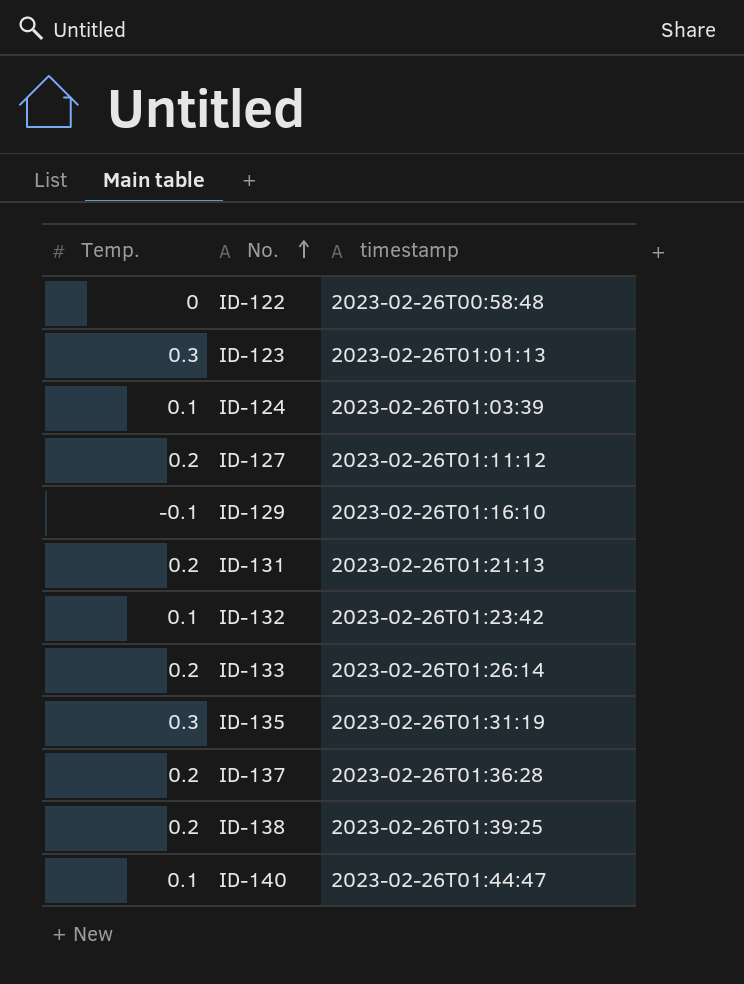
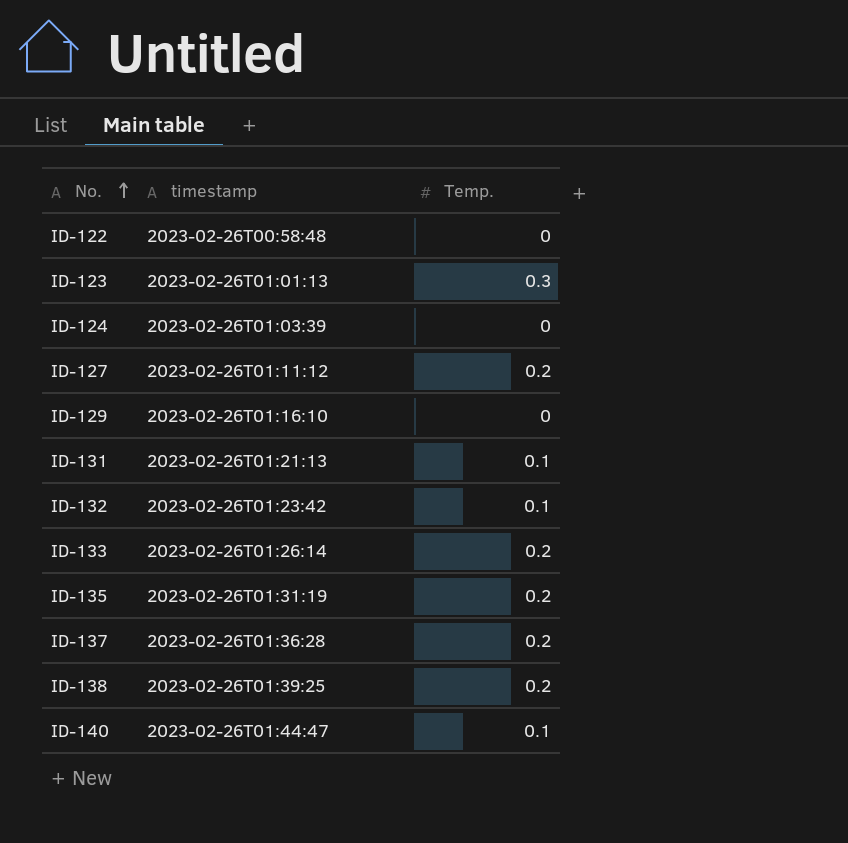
column Temp. | position: 1 -> 3
ID-124 | Temp.: 0.1 -> 0
ID-129 | Temp.: -0.1 -> 0
ID-131 | Temp.: 0.2 -> 0.1
ID-135 | Temp.: 0.3 -> 0.2

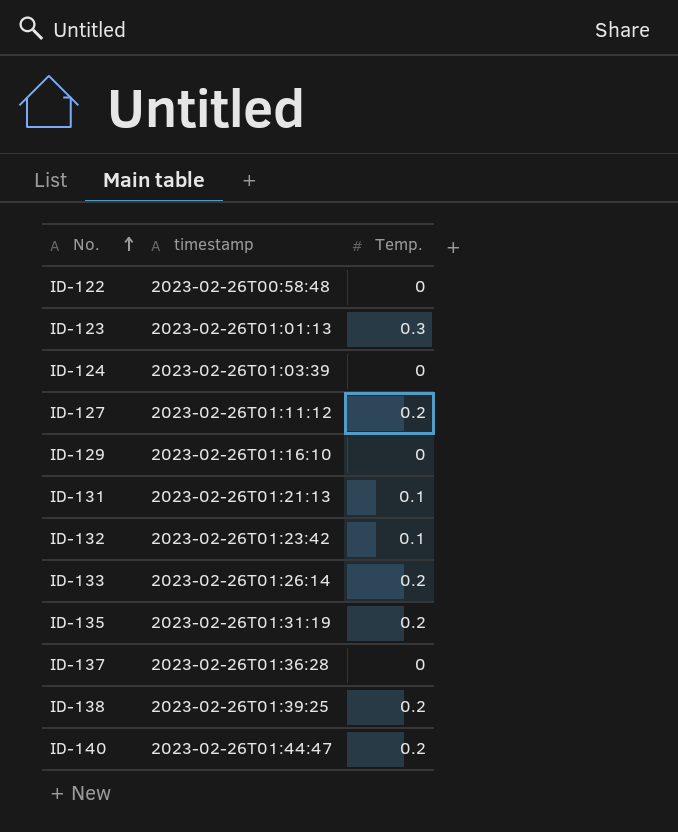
ID-137 | Temp.: 0.2 -> 0
ID-140 | Temp.: 0.1 -> 0.2

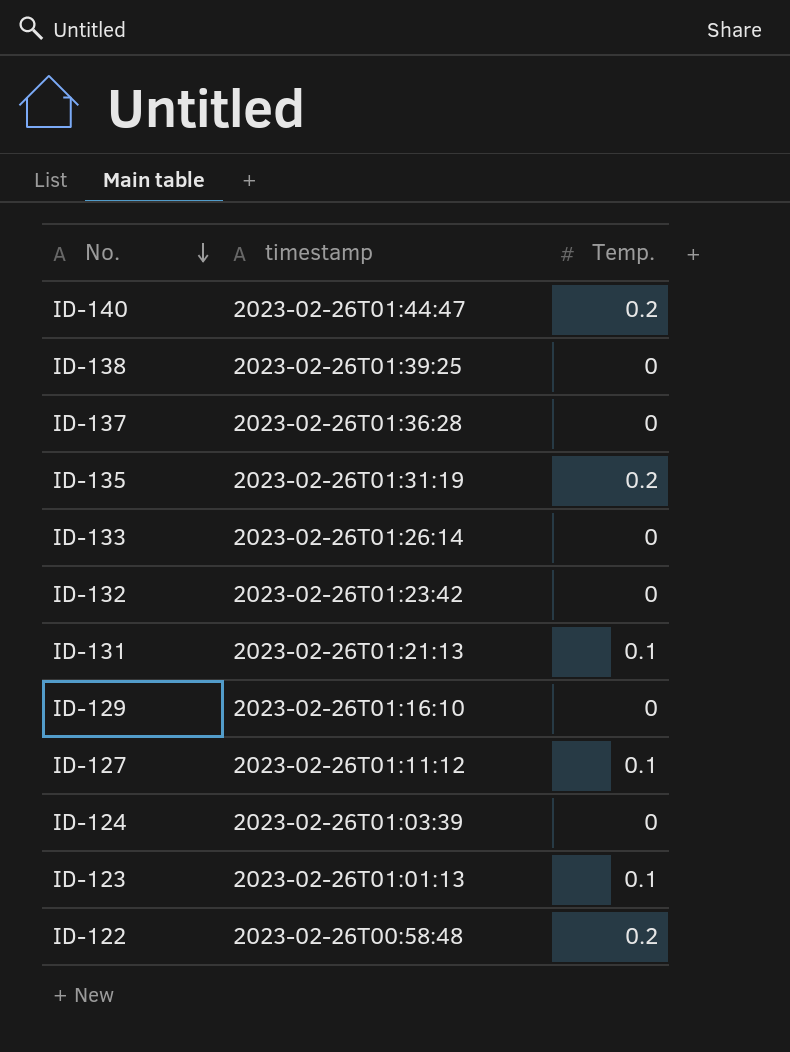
row order: No. ascending -> No. descending
ID-138 | Temp.: 0.2 -> 0
ID-133 | Temp.: 0.2 -> 0
ID-132 | Temp.: 0.1 -> 0
ID-127 | Temp.: 0.2 -> 0.1
ID-123 | Temp.: 0.3 -> 0.1
ID-122 | Temp.: 0 -> 0.2

